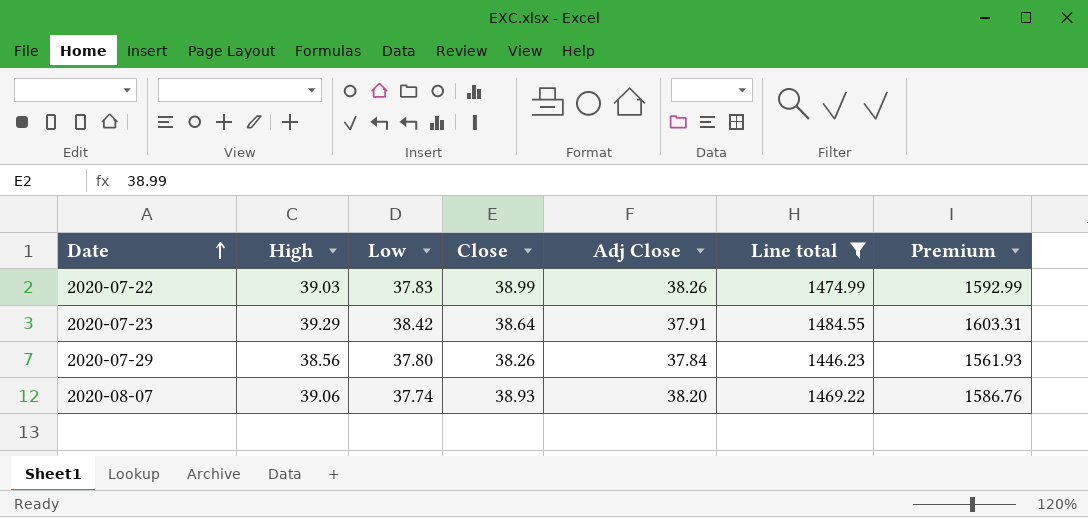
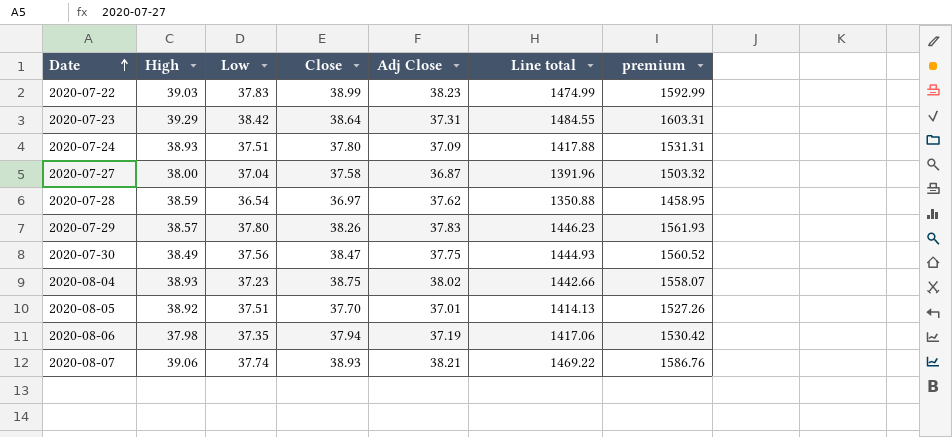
filter: Line total >= 1446.23 -> none
column name: Premium -> premium
2020-07-22 | Adj Close: 38.26 -> 38.23
2020-07-23 | Adj Close: 37.91 -> 37.31
2020-07-29 | High: 38.56 -> 38.57
2020-07-29 | Adj Close: 37.84 -> 37.83
2020-08-07 | Adj Close: 38.20 -> 38.21

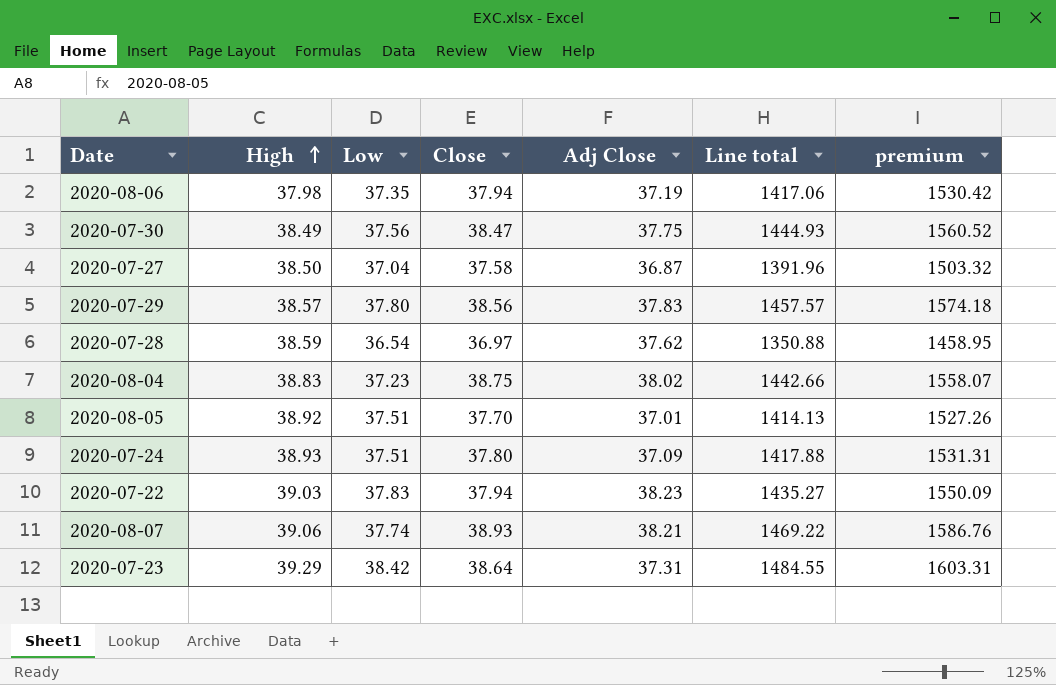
row order: Date ascending -> High ascending
2020-07-27 | High: 38.00 -> 38.50
2020-07-29 | Close: 38.26 -> 38.56
2020-07-29 | Line total: 1446.23 -> 1457.57
2020-07-29 | premium: 1561.93 -> 1574.18
2020-08-04 | High: 38.93 -> 38.83
2020-07-22 | Close: 38.99 -> 37.94
2020-07-22 | Line total: 1474.99 -> 1435.27
2020-07-22 | premium: 1592.99 -> 1550.09

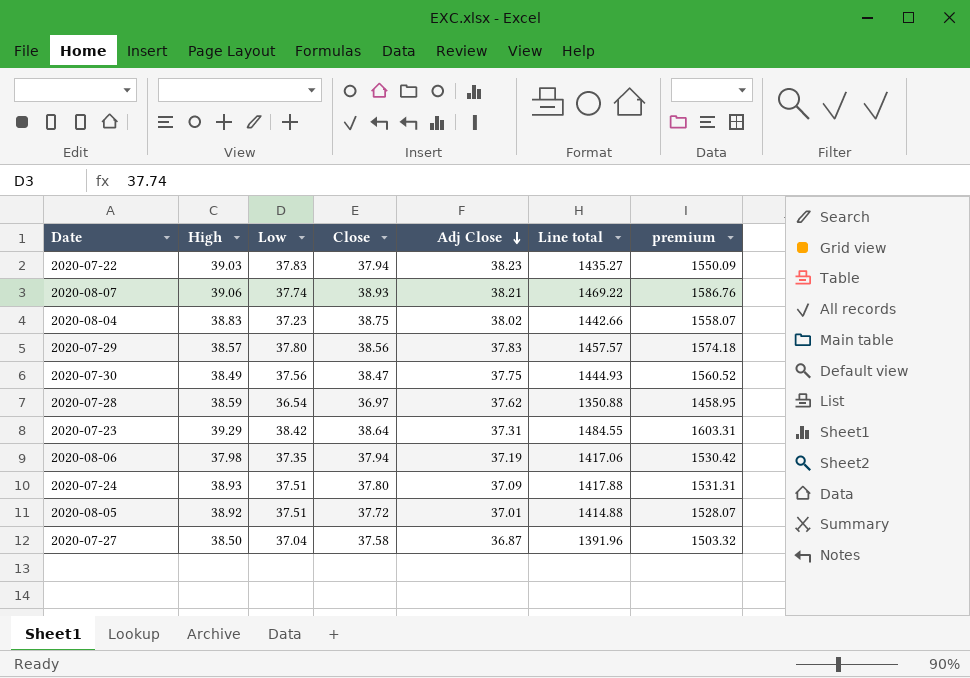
row order: High ascending -> Adj Close descending
2020-08-05 | Close: 37.70 -> 37.72
2020-08-05 | Line total: 1414.13 -> 1414.88
2020-08-05 | premium: 1527.26 -> 1528.07

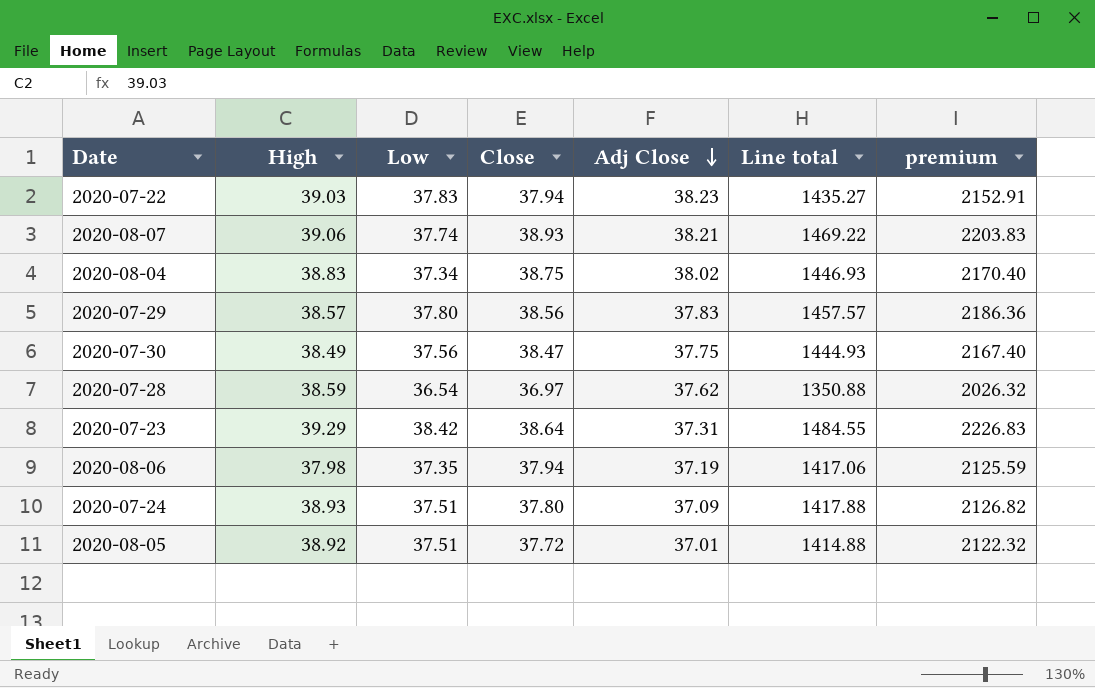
column premium | formula: [Line total] * 1.08 -> [Line total] * 1.5
row 2020-07-27: 38.50 | 37.04 | 37.58 | 36.87 | 1391.96 | 1503.32 -> none
2020-08-04 | Low: 37.23 -> 37.34
2020-08-04 | Line total: 1442.66 -> 1446.93

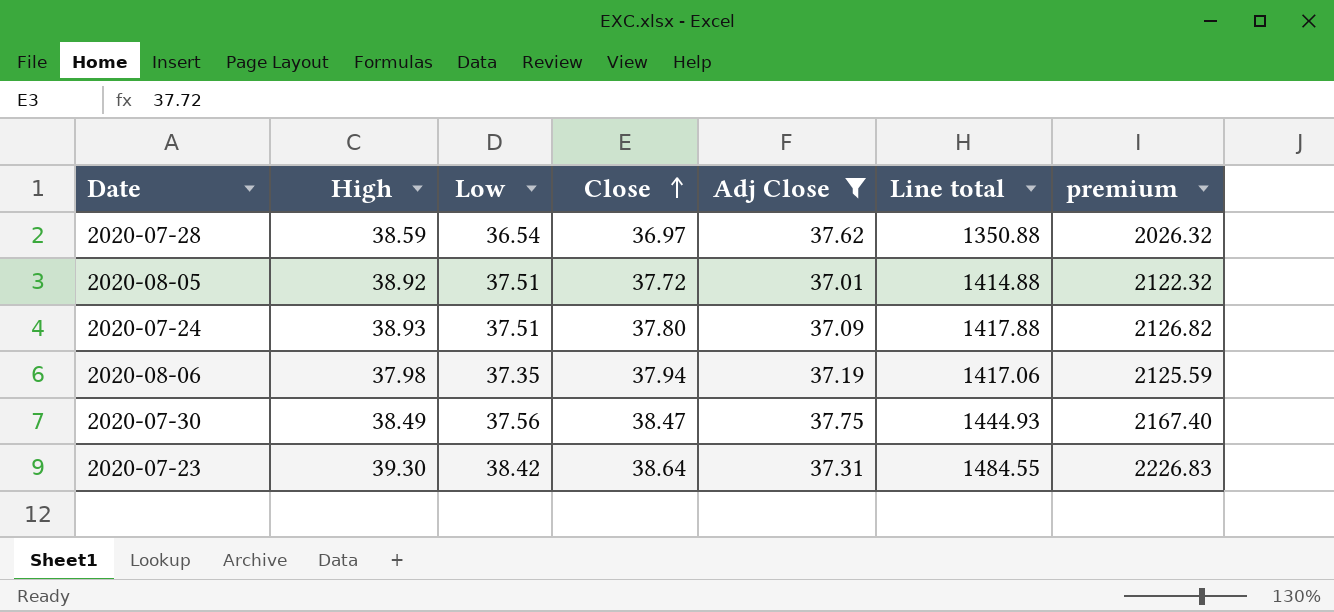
filter: none -> Adj Close <= 37.75
row order: Adj Close descending -> Close ascending
2020-07-23 | High: 39.29 -> 39.30

